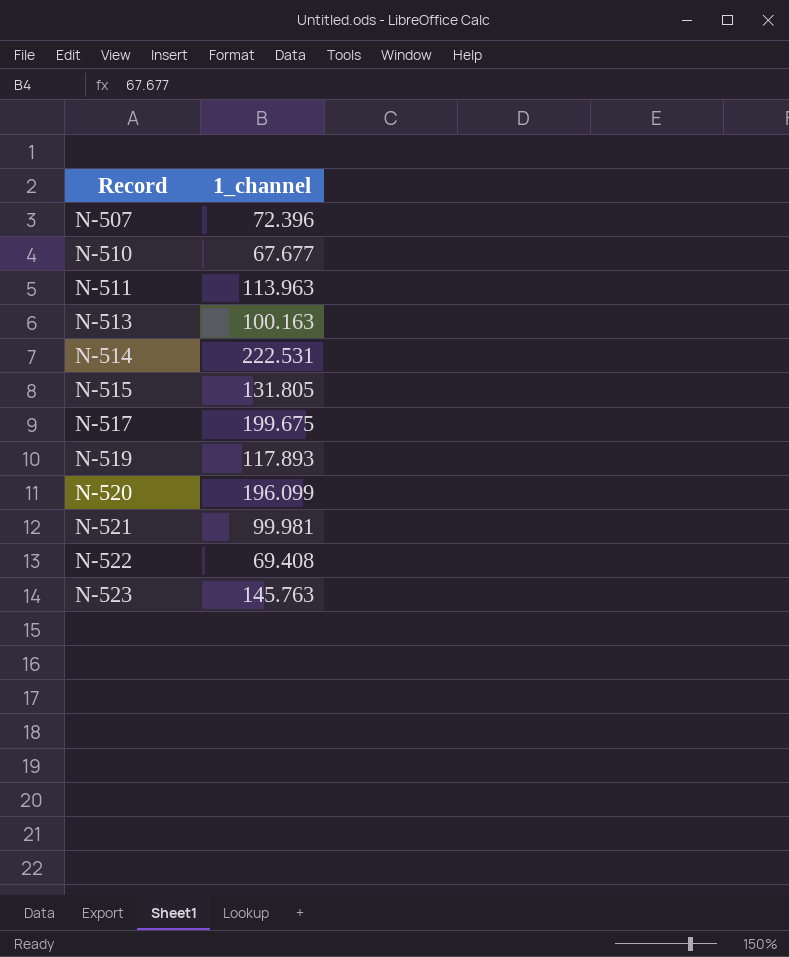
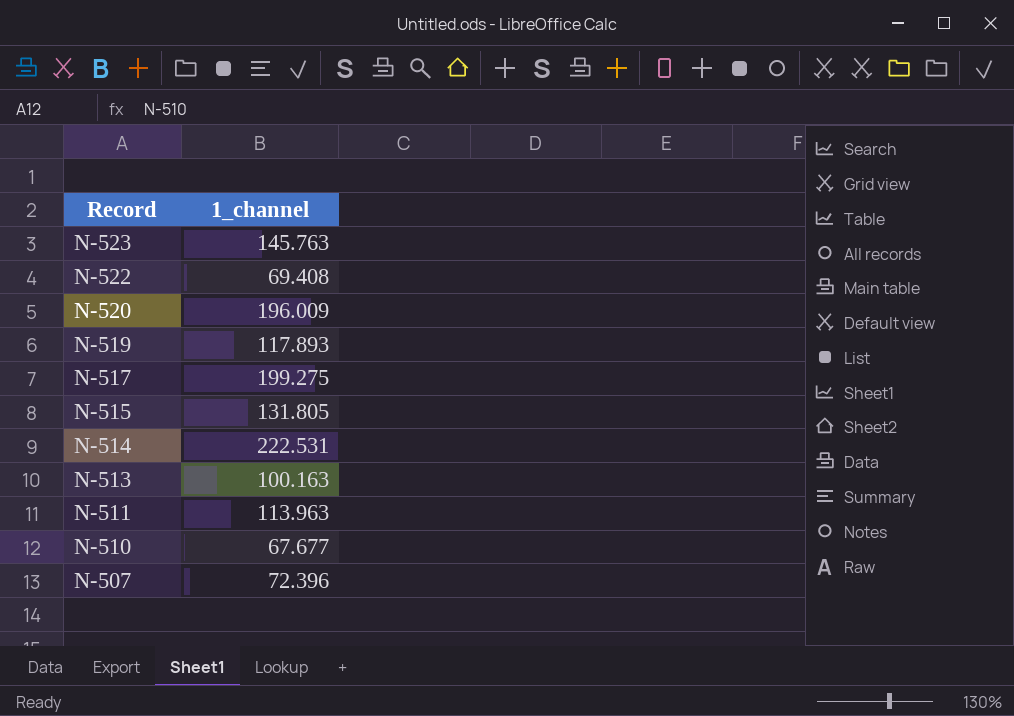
row order: Record ascending -> Record descending
row N-521: 99.981 -> none
N-520 | 1_channel: 196.099 -> 196.009
N-517 | 1_channel: 199.675 -> 199.275

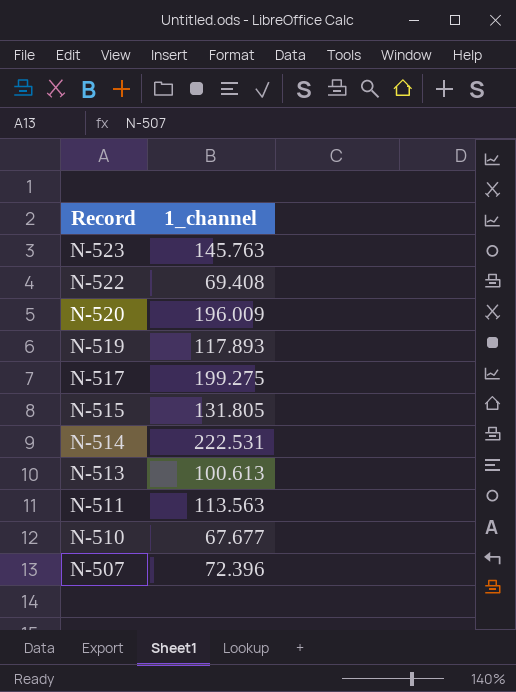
N-513 | 1_channel: 100.163 -> 100.613
N-511 | 1_channel: 113.963 -> 113.563

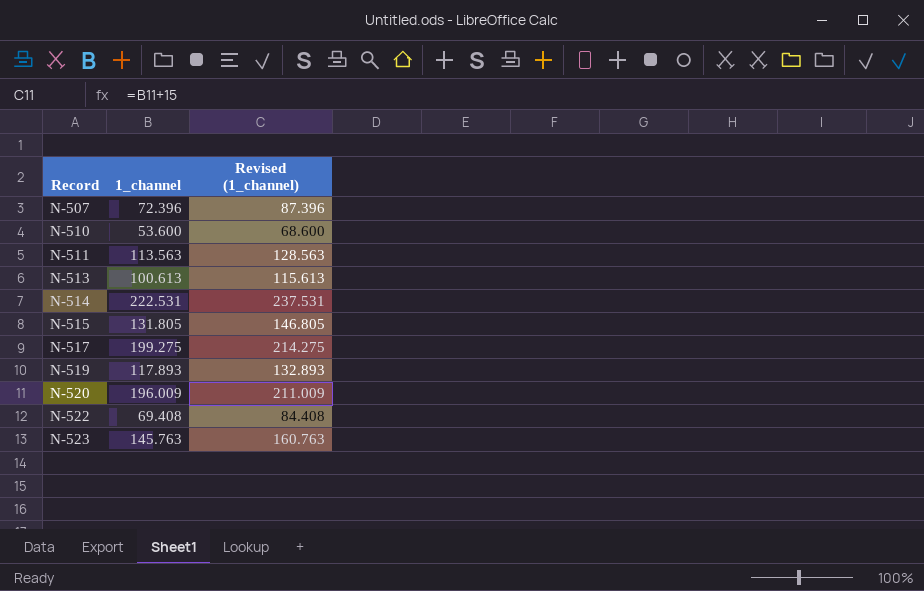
row order: Record descending -> Record ascending
column Revised (1_channel) | formula: none -> [1_channel] + 15
N-510 | 1_channel: 67.677 -> 53.600

